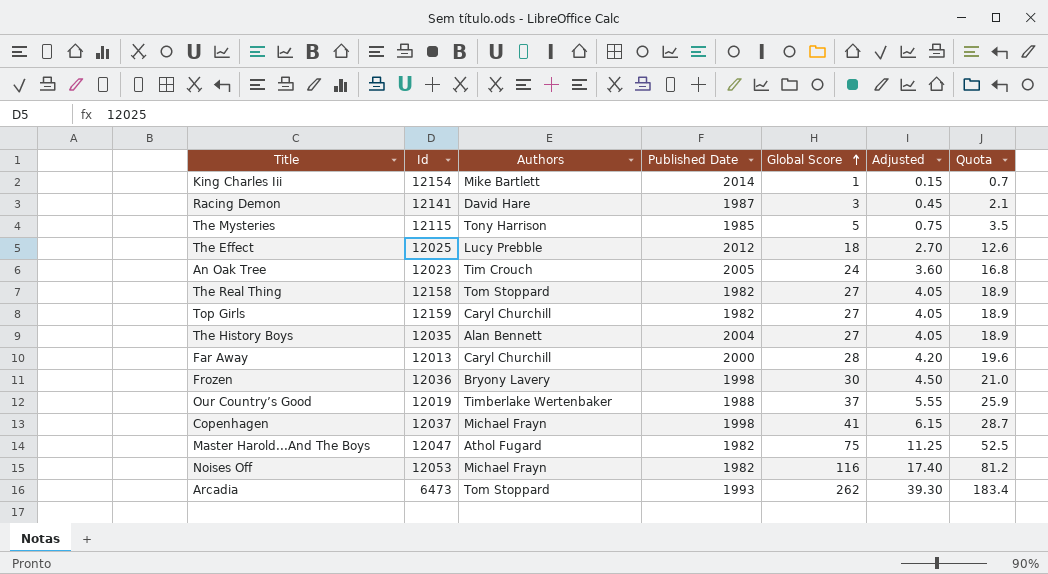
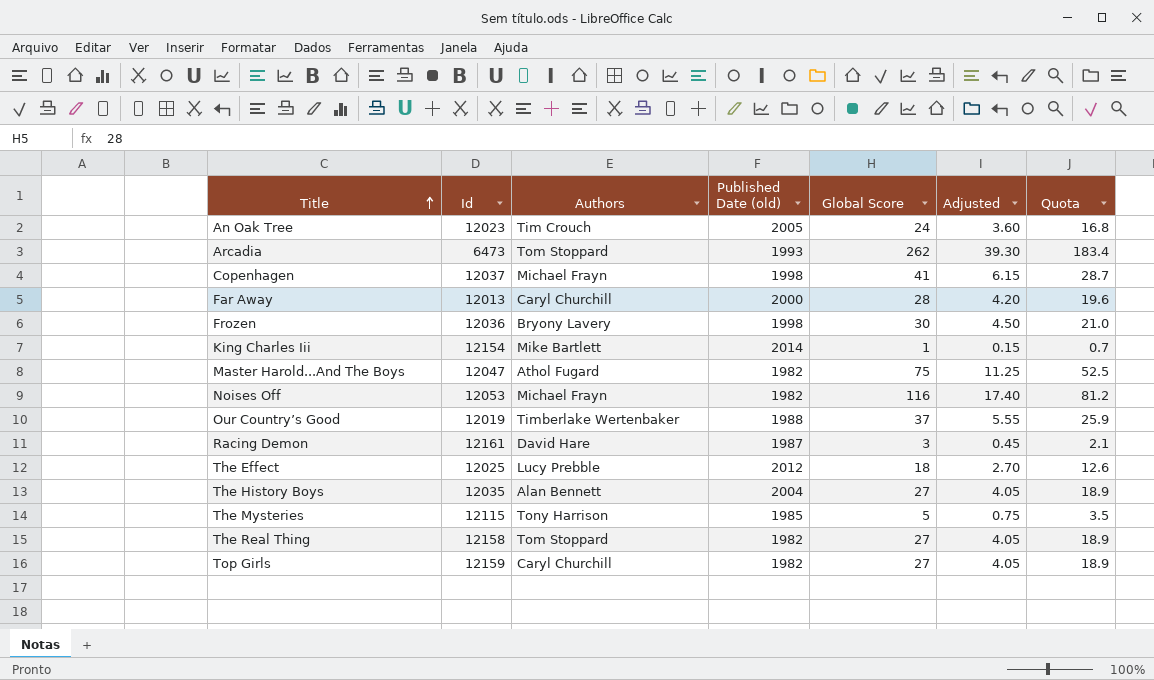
row order: Global Score ascending -> Title ascending
column name: Published Date -> Published Date (old)
Racing Demon | Id: 12141 -> 12161

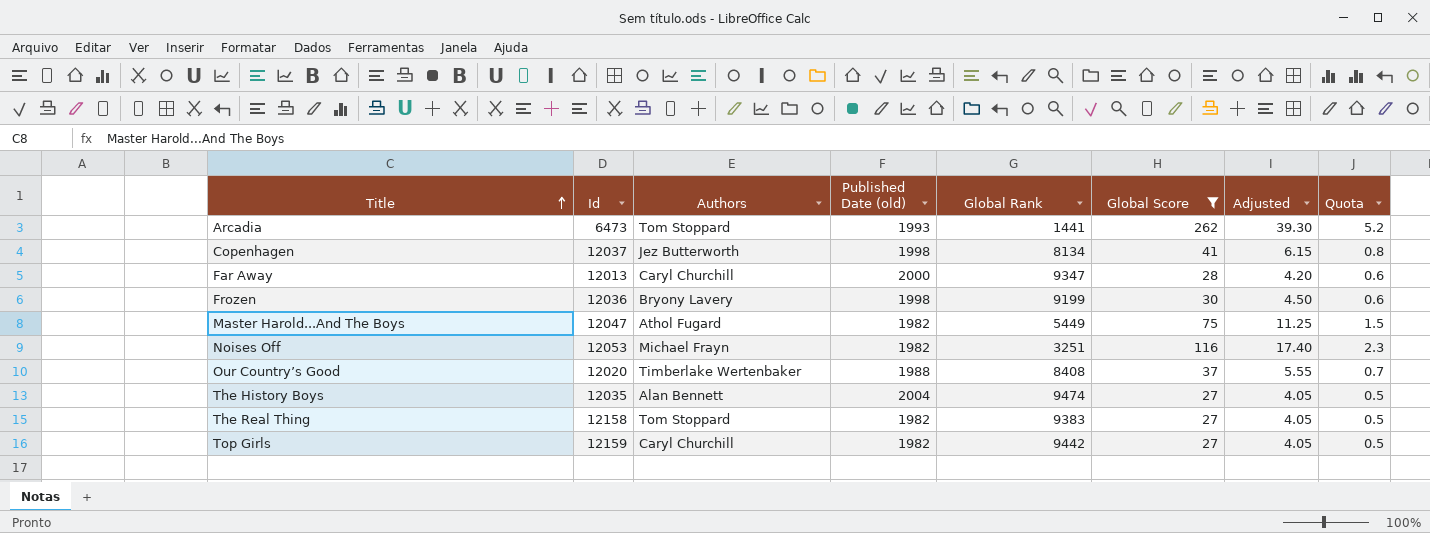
filter: none -> Global Score >= 27
column Global Rank | position: none -> 5
column Quota | formula: [Global Score] * 0.7 -> [Global Score] * 0.02
Copenhagen | Authors: Michael Frayn -> Jez Butterworth
Our Country’s Good | Id: 12019 -> 12020

